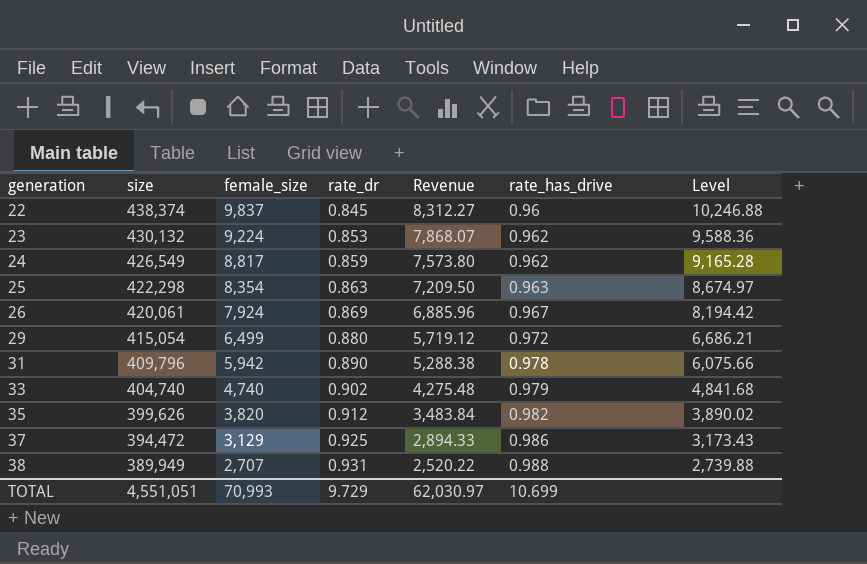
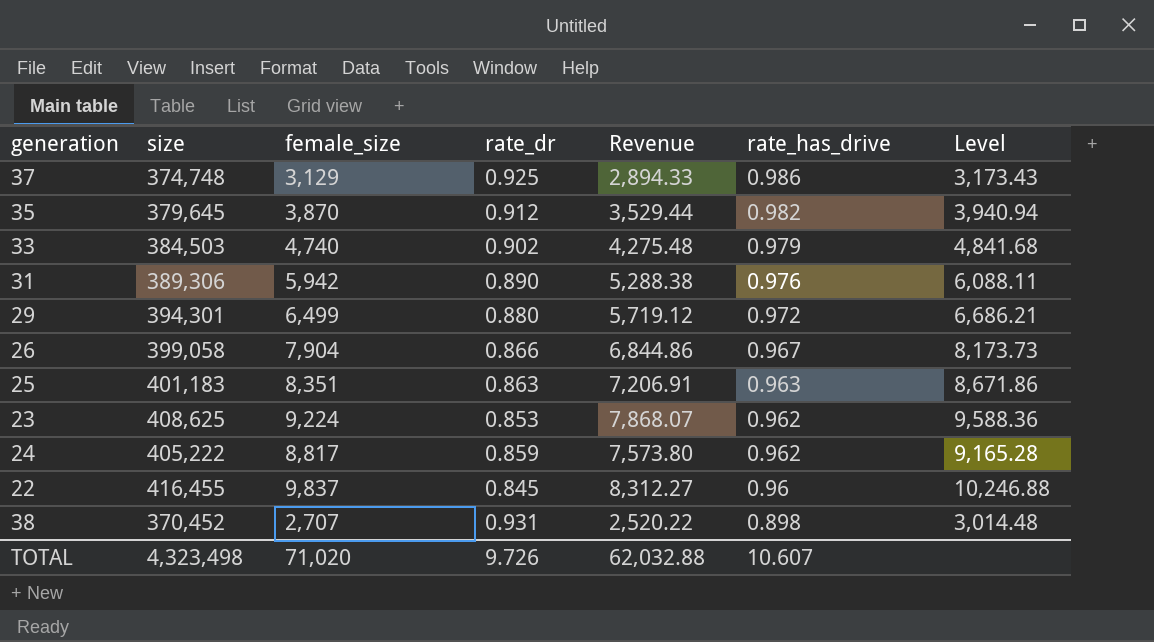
row order: generation ascending -> rate_has_drive descending
37 | size: 394,472 -> 374,748
35 | size: 399,626 -> 379,645
35 | female_size: 3,820 -> 3,870
35 | Revenue: 3,483.84 -> 3,529.44
35 | Level: 3,890.02 -> 3,940.94
33 | size: 404,740 -> 384,503
31 | size: 409,796 -> 389,306
31 | rate_has_drive: 0.978 -> 0.976
31 | Level: 6,075.66 -> 6,088.11
29 | size: 415,054 -> 394,301
26 | size: 420,061 -> 399,058
26 | female_size: 7,924 -> 7,904
26 | rate_dr: 0.869 -> 0.866
26 | Revenue: 6,885.96 -> 6,844.86
26 | Level: 8,194.42 -> 8,173.73
25 | size: 422,298 -> 401,183
25 | female_size: 8,354 -> 8,351
25 | Revenue: 7,209.50 -> 7,206.91
25 | Level: 8,674.97 -> 8,671.86
23 | size: 430,132 -> 408,625
24 | size: 426,549 -> 405,222
22 | size: 438,374 -> 416,455
38 | size: 389,949 -> 370,452
38 | rate_has_drive: 0.988 -> 0.898
38 | Level: 2,739.88 -> 3,014.48
TOTAL | size: 4,551,051 -> 4,323,498
TOTAL | female_size: 70,993 -> 71,020
TOTAL | rate_dr: 9.729 -> 9.726
TOTAL | Revenue: 62,030.97 -> 62,032.88
TOTAL | rate_has_drive: 10.699 -> 10.607

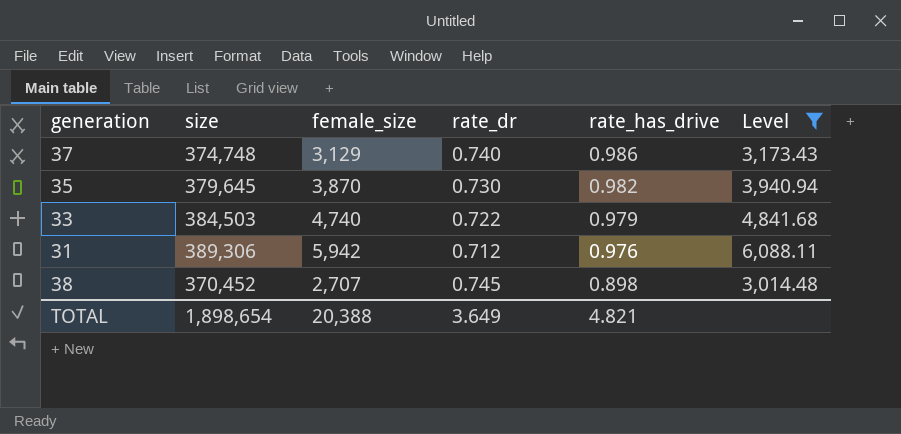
filter: none -> Level <= 6,088.11
column Revenue | formula: [female_size] * [rate_dr] -> none
37 | rate_dr: 0.925 -> 0.740
35 | rate_dr: 0.912 -> 0.730
33 | rate_dr: 0.902 -> 0.722
31 | rate_dr: 0.890 -> 0.712
38 | rate_dr: 0.931 -> 0.745
TOTAL | size: 4,323,498 -> 1,898,654
TOTAL | female_size: 71,020 -> 20,388
TOTAL | rate_dr: 9.726 -> 3.649
TOTAL | rate_has_drive: 10.607 -> 4.821

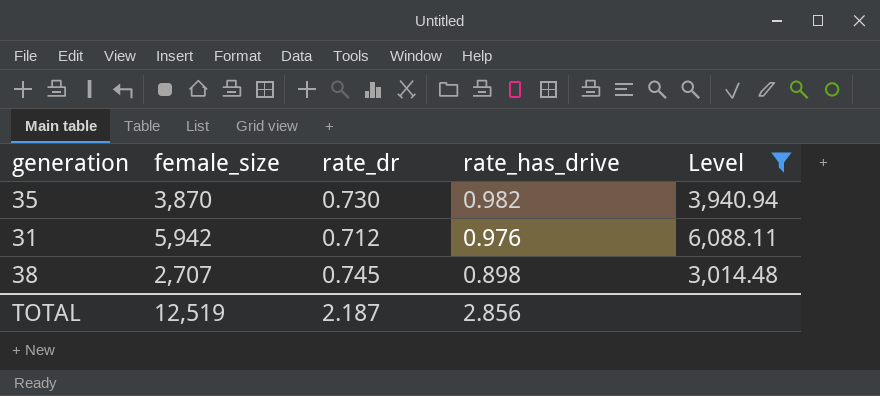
column size | position: 2 -> none
row 37: 374,748 | 3,129 | 0.740 | 0.986 | 3,173.43 -> none
row 33: 384,503 | 4,740 | 0.722 | 0.979 | 4,841.68 -> none
TOTAL | female_size: 20,388 -> 12,519
TOTAL | rate_dr: 3.649 -> 2.187
TOTAL | rate_has_drive: 4.821 -> 2.856

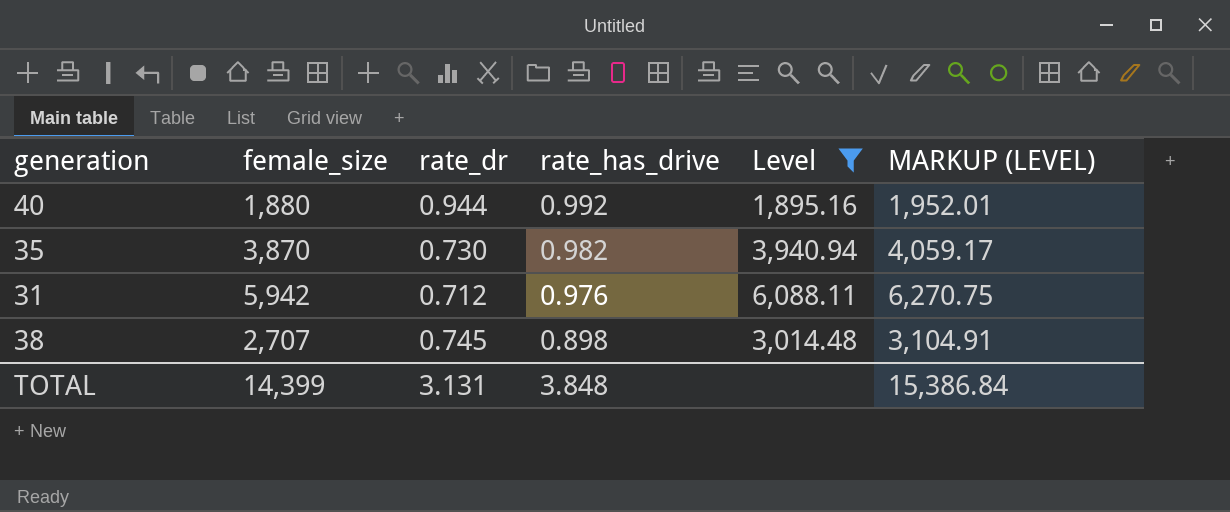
column MARKUP (LEVEL) | formula: none -> [Level] * 1.03
row 40: none -> 1,880 | 0.944 | 0.992 | 1,895.16 | 1,952.01
TOTAL | female_size: 12,519 -> 14,399
TOTAL | rate_dr: 2.187 -> 3.131
TOTAL | rate_has_drive: 2.856 -> 3.848

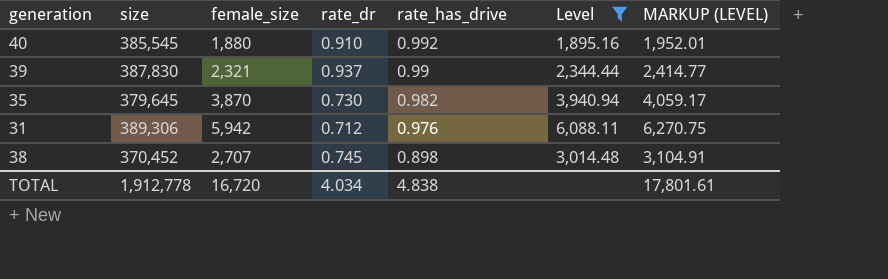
column size | position: none -> 2
40 | rate_dr: 0.944 -> 0.910
row 39: none -> 387,830 | 2,321 | 0.937 | 0.99 | 2,344.44 | 2,414.77
TOTAL | female_size: 14,399 -> 16,720
TOTAL | rate_dr: 3.131 -> 4.034
TOTAL | rate_has_drive: 3.848 -> 4.838
TOTAL | MARKUP (LEVEL): 15,386.84 -> 17,801.61

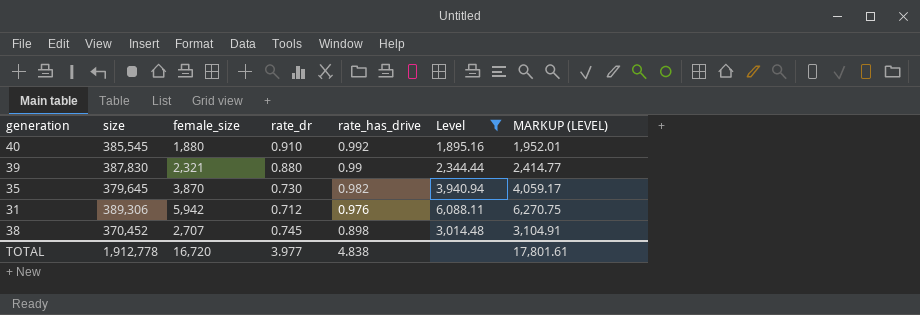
39 | rate_dr: 0.937 -> 0.880
TOTAL | rate_dr: 4.034 -> 3.977

